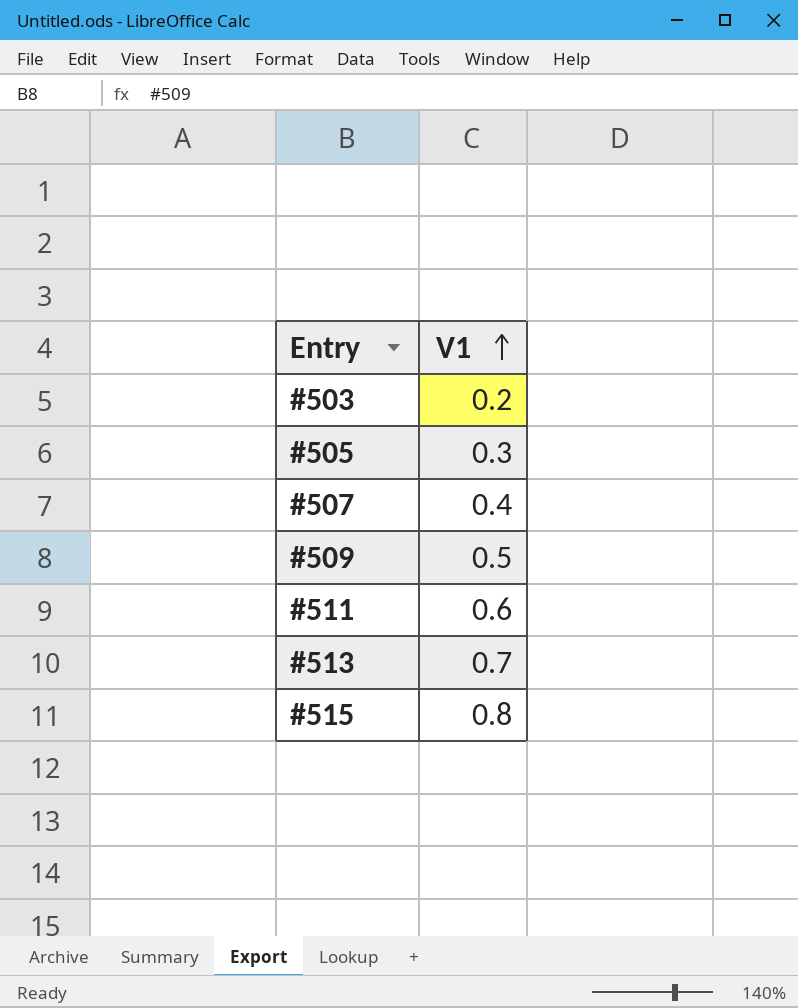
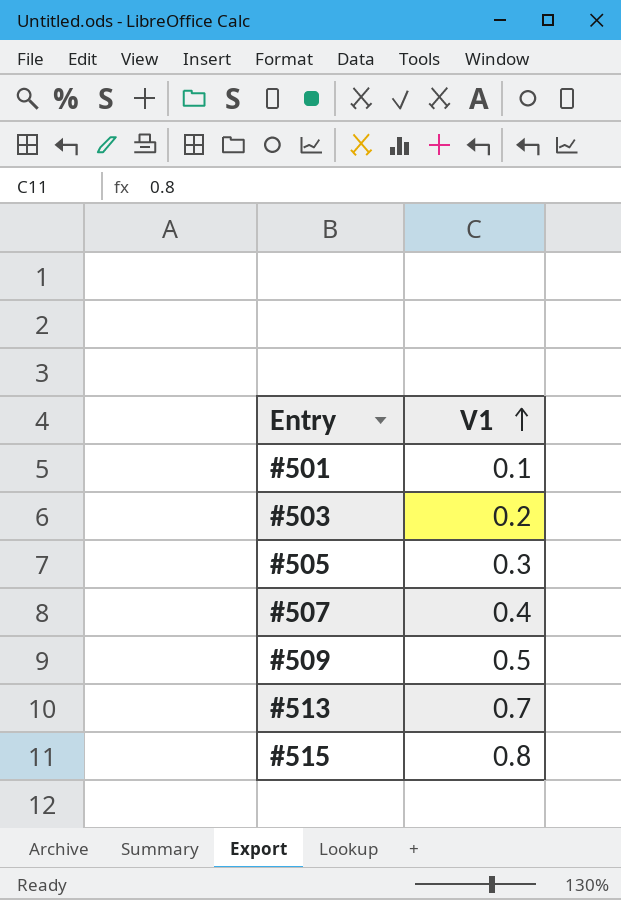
row #511: 0.6 -> none
row #501: none -> 0.1

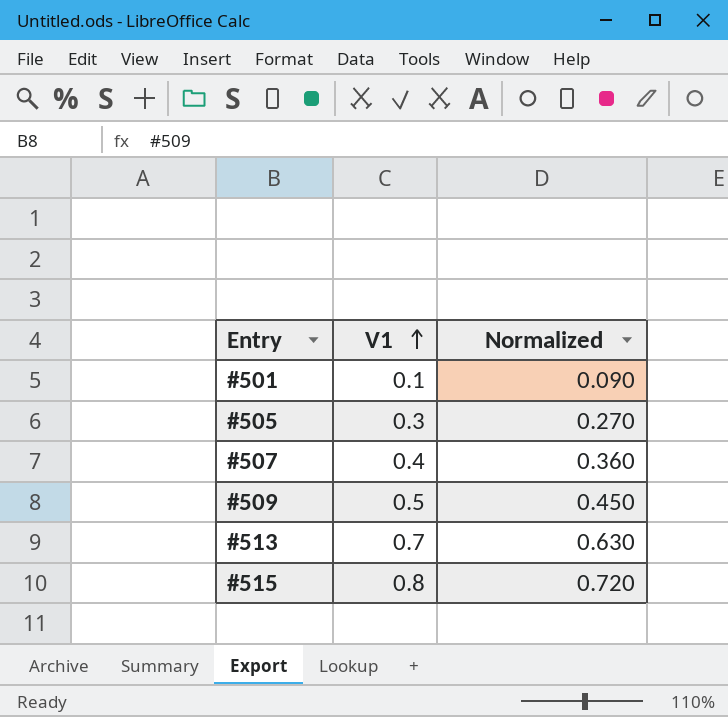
column Normalized | formula: none -> [V1] * 0.9
row #503: 0.2 -> none

